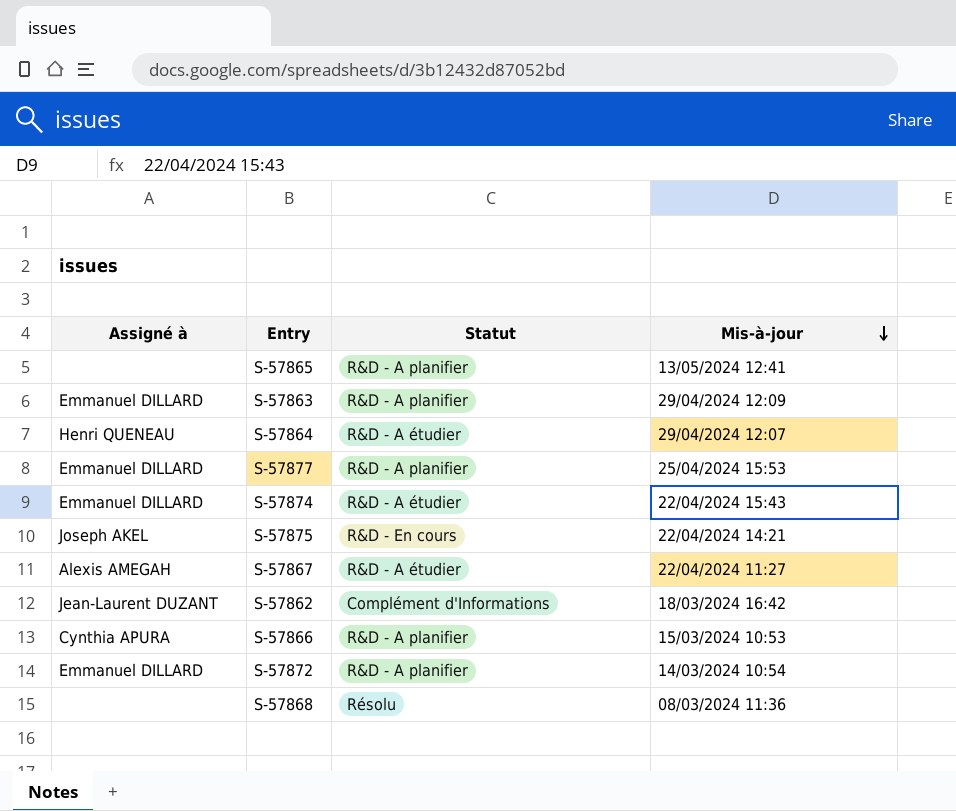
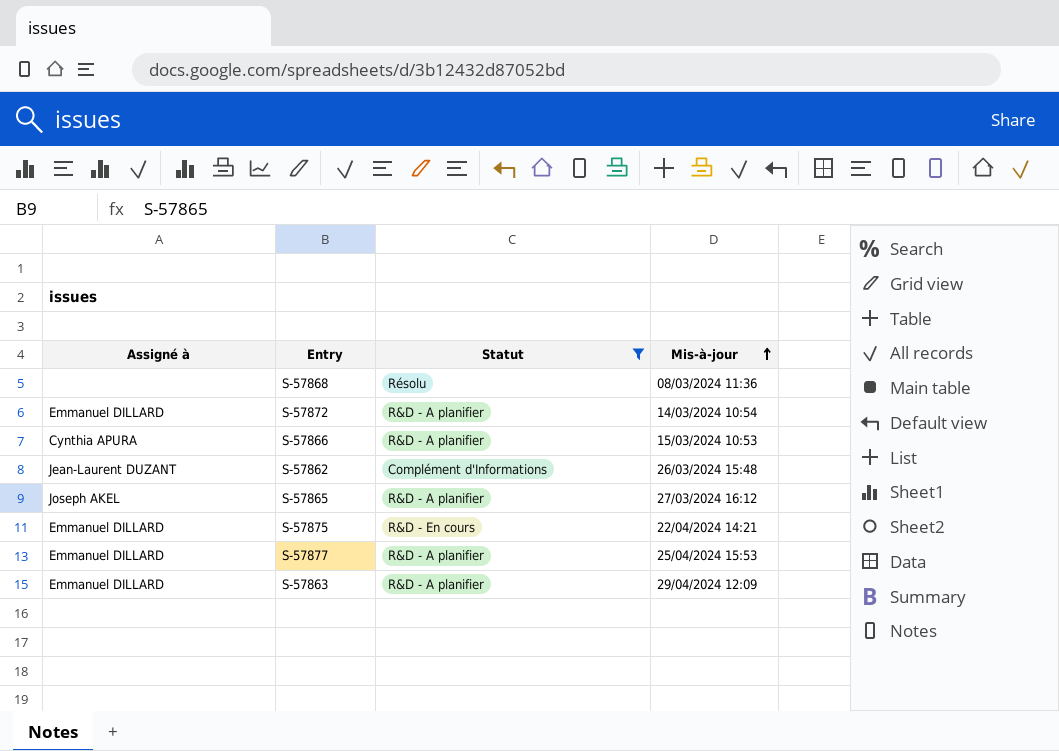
filter: none -> Statut != R&D - A étudier
row order: Mis-à-jour descending -> Mis-à-jour ascending
S-57862 | Mis-à-jour: 18/03/2024 16:42 -> 26/03/2024 15:48
S-57865 | Assigné à: none -> Joseph AKEL
S-57865 | Mis-à-jour: 13/05/2024 12:41 -> 27/03/2024 16:12
S-57875 | Assigné à: Joseph AKEL -> Emmanuel DILLARD

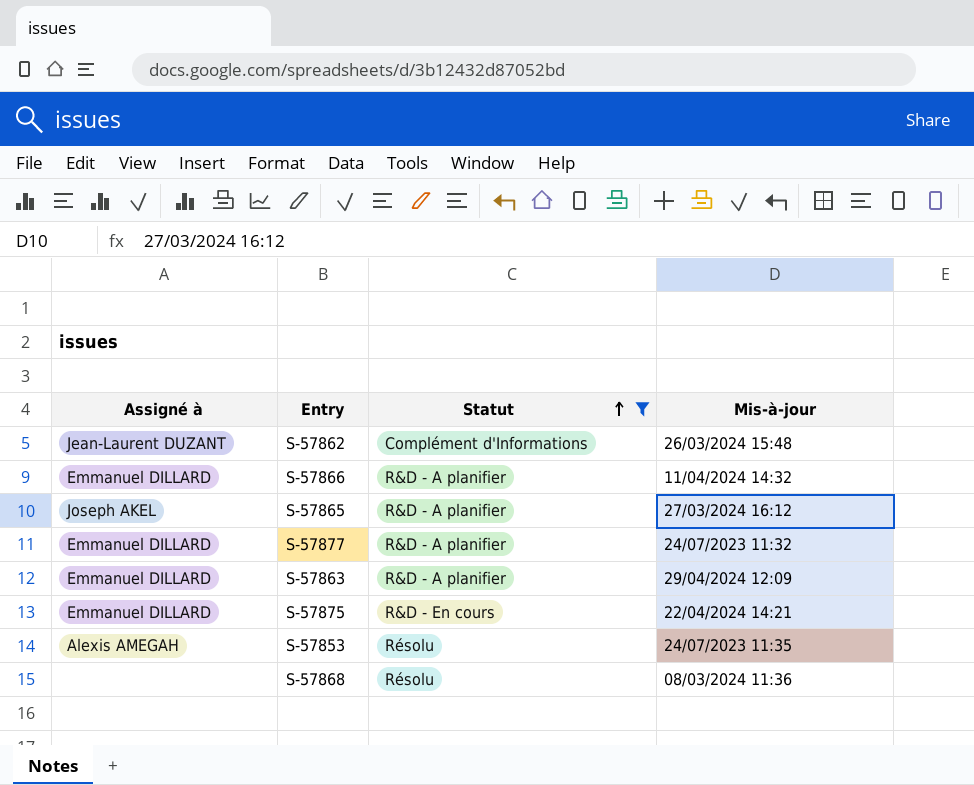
row order: Mis-à-jour ascending -> Statut ascending
row S-57872: Emmanuel DILLARD | R&D - A planifier | 14/03/2024 10:54 -> none
S-57866 | Assigné à: Cynthia APURA -> Emmanuel DILLARD
S-57866 | Mis-à-jour: 15/03/2024 10:53 -> 11/04/2024 14:32
S-57877 | Mis-à-jour: 25/04/2024 15:53 -> 24/07/2023 11:32
row S-57853: none -> Alexis AMEGAH | Résolu | 24/07/2023 11:35

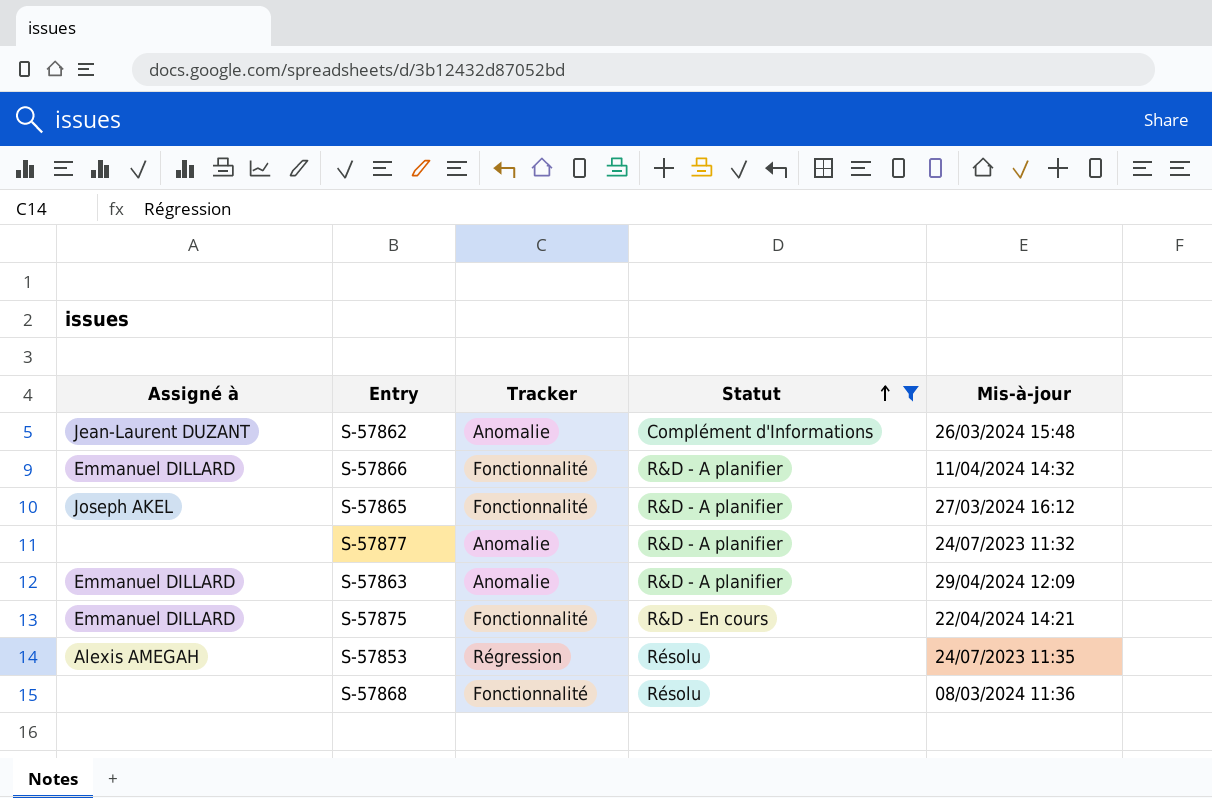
column Tracker | position: none -> 3
S-57877 | Assigné à: Emmanuel DILLARD -> none

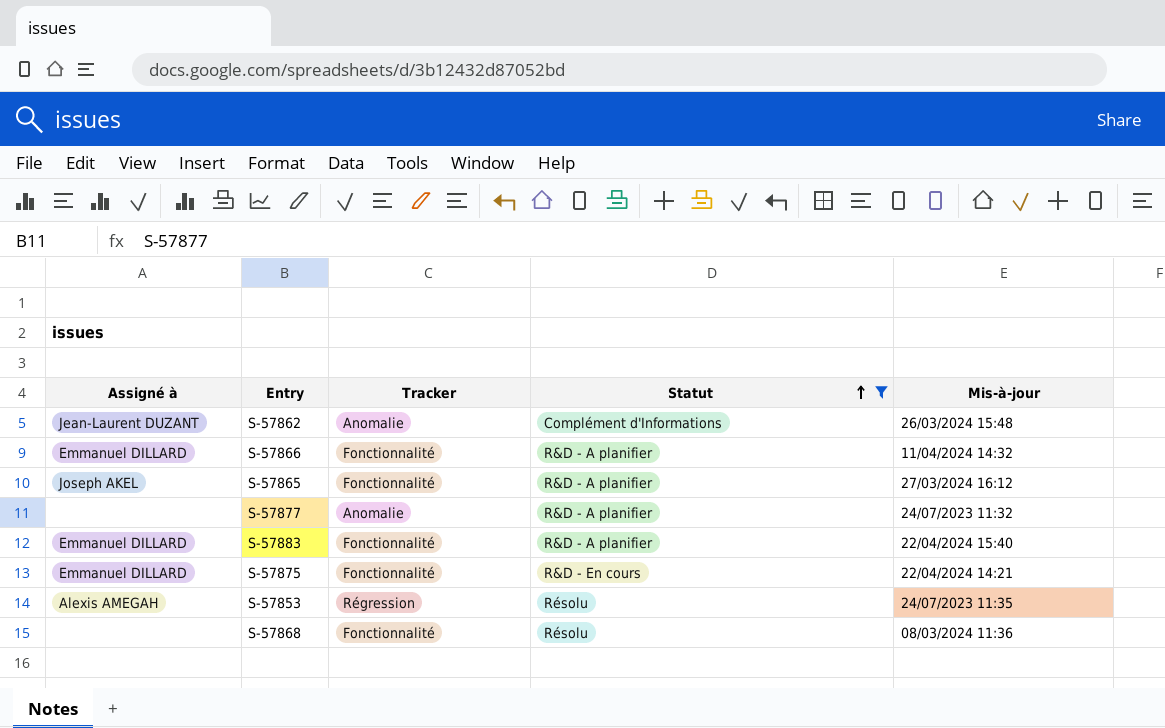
row S-57863: Emmanuel DILLARD | Anomalie | R&D - A planifier | 29/04/2024 12:09 -> none
row S-57883: none -> Emmanuel DILLARD | Fonctionnalité | R&D - A planifier | 22/04/2024 15:40

